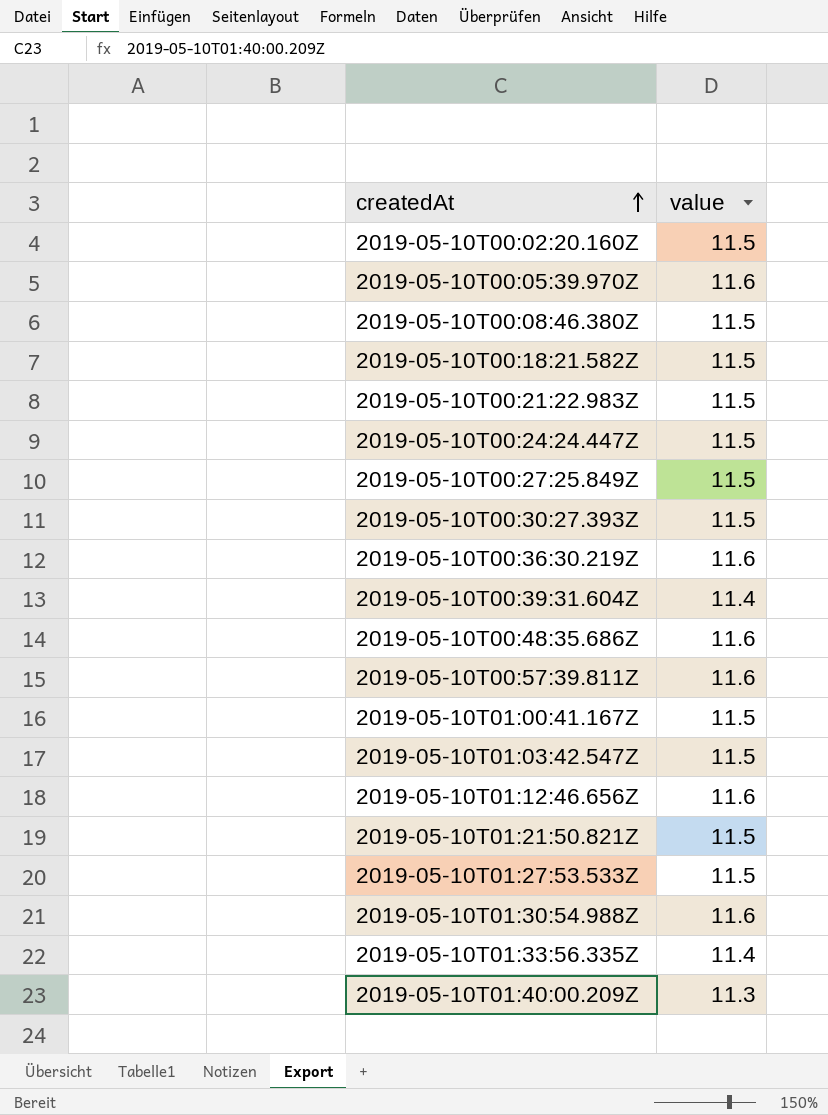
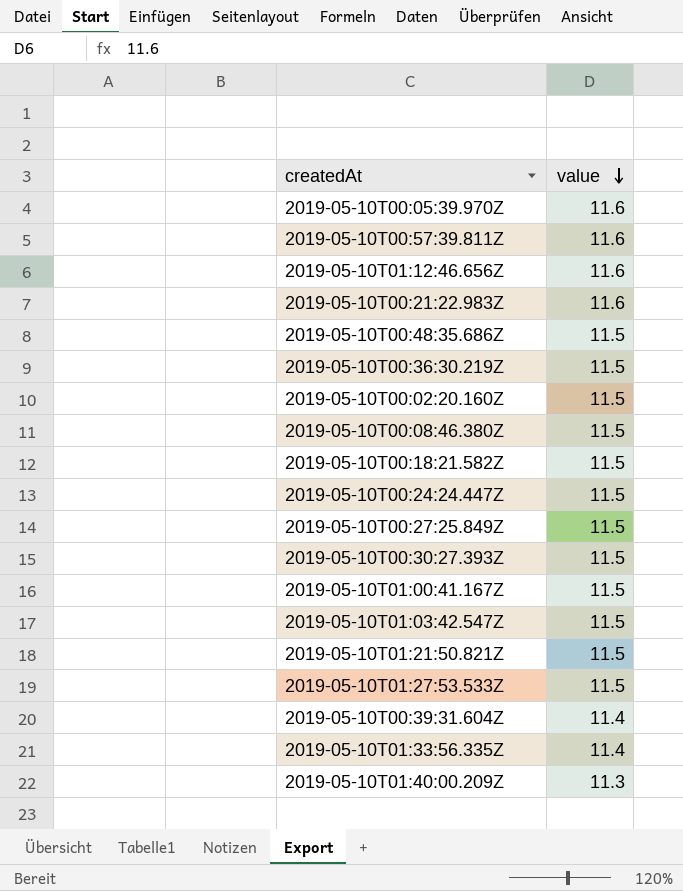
row order: createdAt ascending -> value descending
row 2019-05-10T01:30:54.988Z: 11.6 -> none
2019-05-10T00:21:22.983Z | value: 11.5 -> 11.6
2019-05-10T00:48:35.686Z | value: 11.6 -> 11.5
2019-05-10T00:36:30.219Z | value: 11.6 -> 11.5

